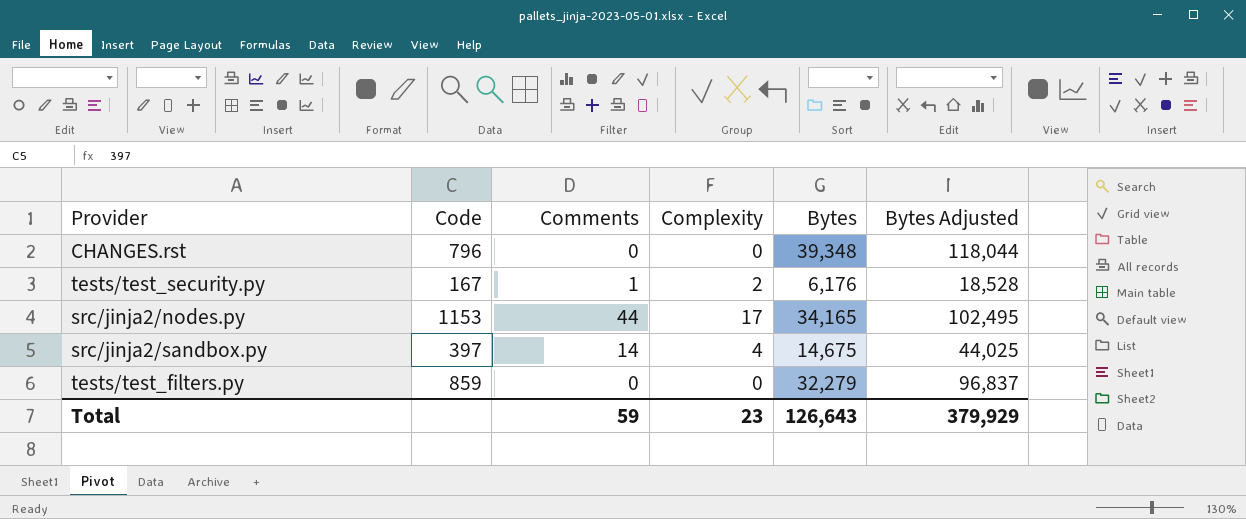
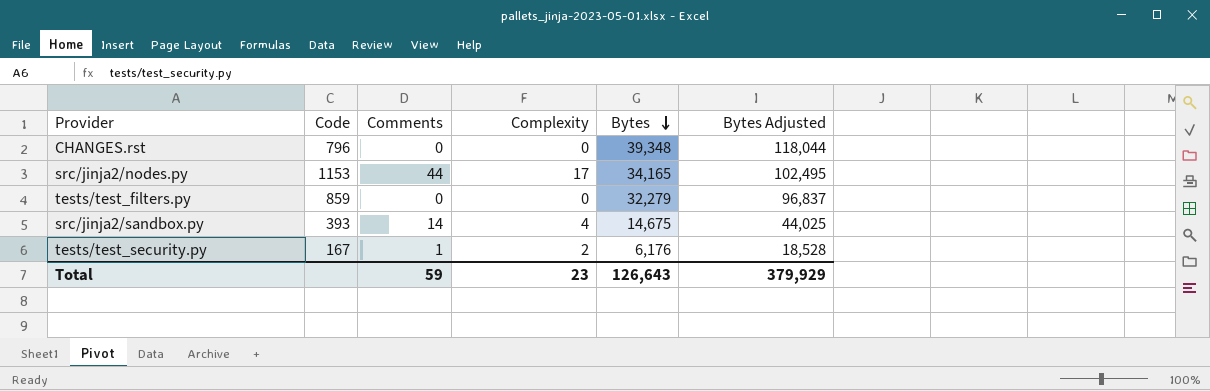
row order: none -> Bytes descending
src/jinja2/sandbox.py | Code: 397 -> 393

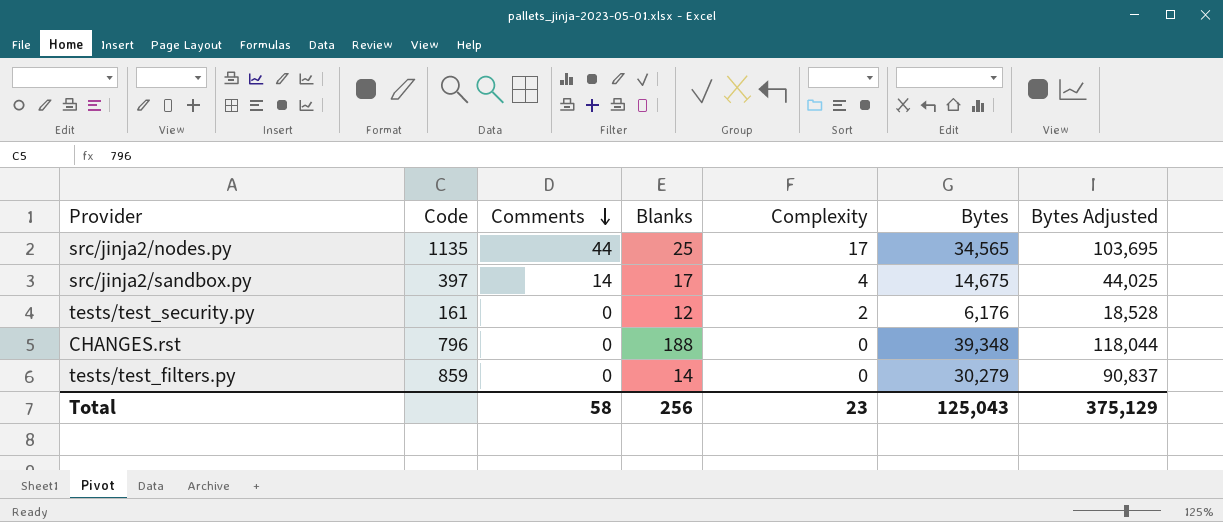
row order: Bytes descending -> Comments descending
column Blanks | position: none -> 4
src/jinja2/nodes.py | Code: 1153 -> 1135
src/jinja2/nodes.py | Bytes: 34,165 -> 34,565
src/jinja2/nodes.py | Bytes Adjusted: 102,495 -> 103,695
src/jinja2/sandbox.py | Code: 393 -> 397
tests/test_security.py | Code: 167 -> 161
tests/test_security.py | Comments: 1 -> 0
tests/test_filters.py | Bytes: 32,279 -> 30,279
tests/test_filters.py | Bytes Adjusted: 96,837 -> 90,837
Total | Comments: 59 -> 58
Total | Bytes: 126,643 -> 125,043
Total | Bytes Adjusted: 379,929 -> 375,129

